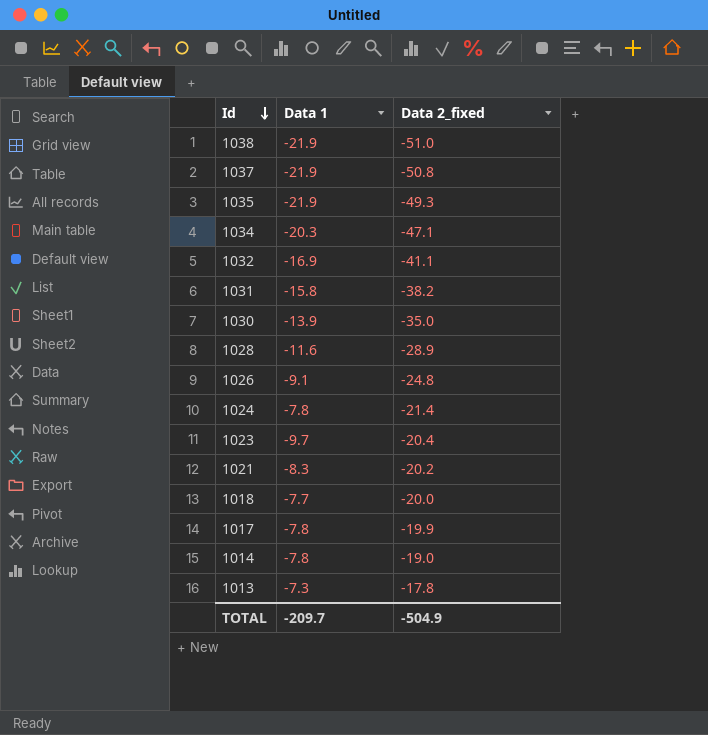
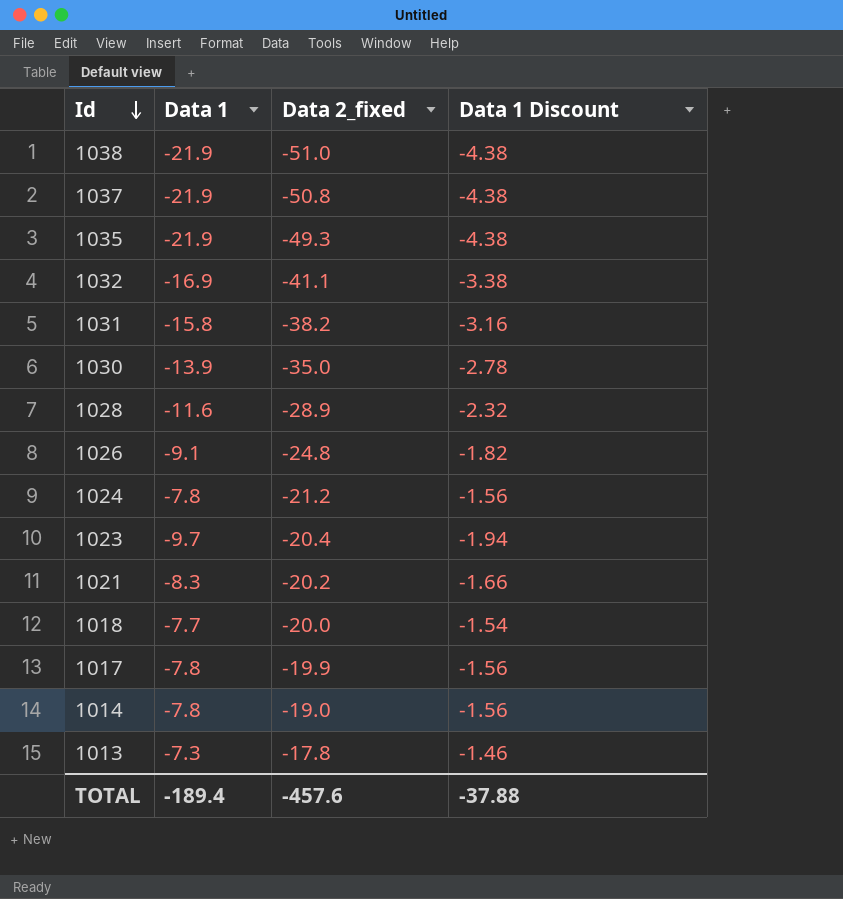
column Data 1 Discount | formula: none -> [Data 1] * 0.2
row 1034: -20.3 | -47.1 -> none
1024 | Data 2_fixed: -21.4 -> -21.2
TOTAL | Data 1: -209.7 -> -189.4
TOTAL | Data 2_fixed: -504.9 -> -457.6

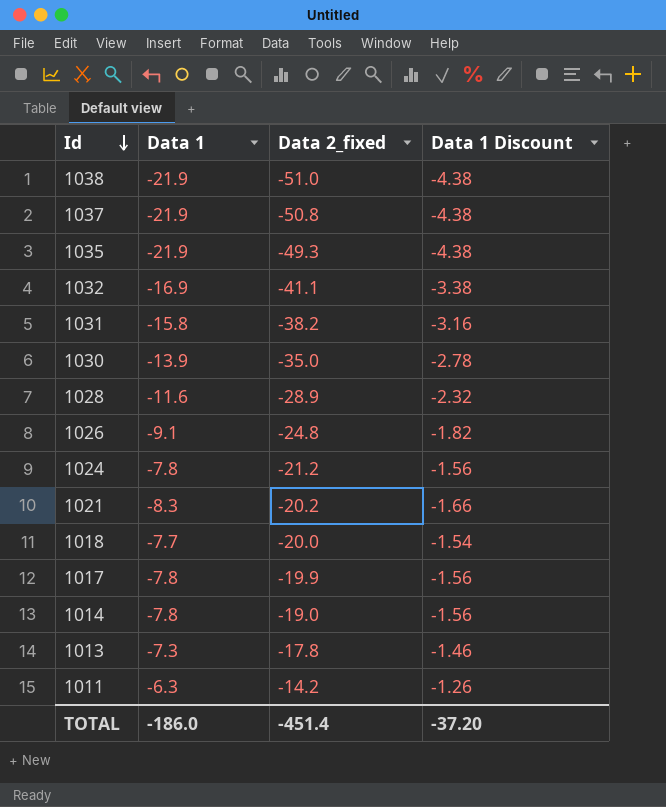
row 1023: -9.7 | -20.4 | -1.94 -> none
row 1011: none -> -6.3 | -14.2 | -1.26
TOTAL | Data 1: -189.4 -> -186.0
TOTAL | Data 2_fixed: -457.6 -> -451.4
TOTAL | Data 1 Discount: -37.88 -> -37.20

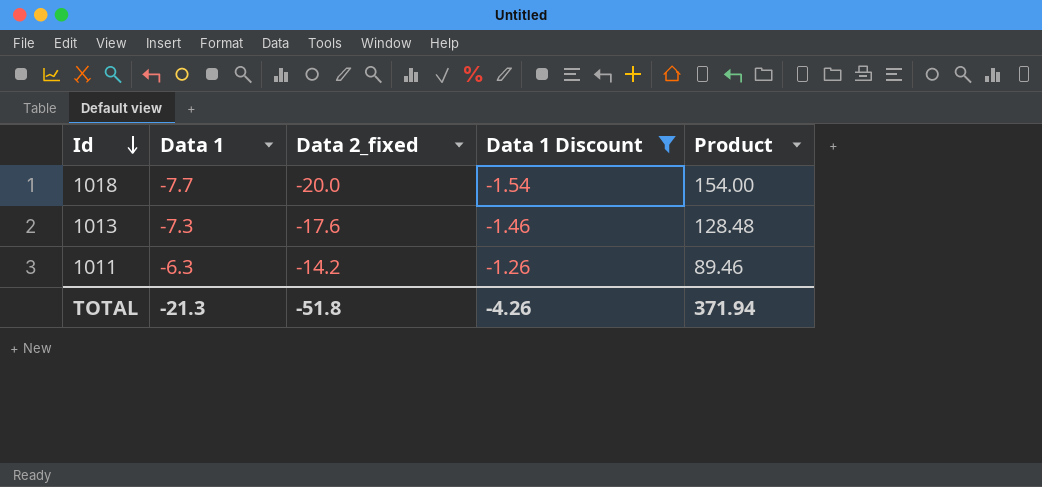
filter: none -> Data 1 Discount >= -1.54
column Product | formula: none -> [Data 1] * [Data 2_fixed]
1013 | Data 2_fixed: -17.8 -> -17.6
TOTAL | Data 1: -186.0 -> -21.3
TOTAL | Data 2_fixed: -451.4 -> -51.8
TOTAL | Data 1 Discount: -37.20 -> -4.26

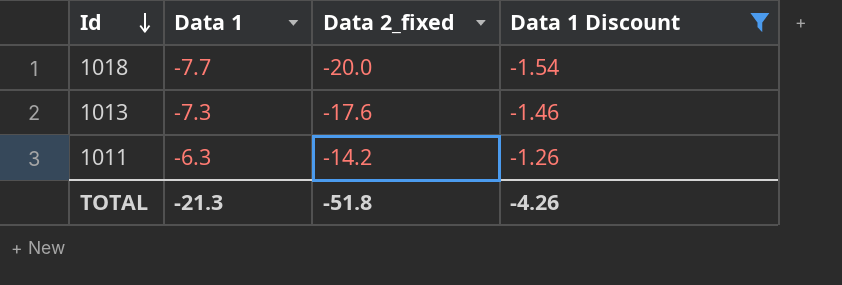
column Product | formula: [Data 1] * [Data 2_fixed] -> none

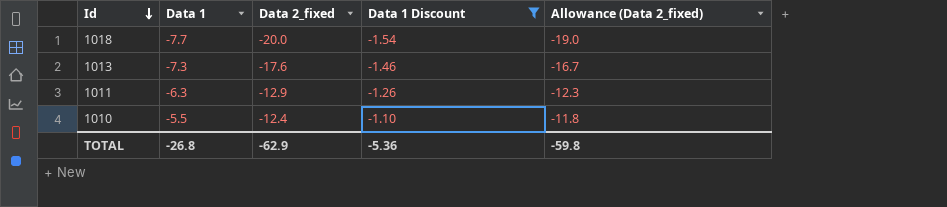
column Allowance (Data 2_fixed) | formula: none -> [Data 2_fixed] * 0.95
1011 | Data 2_fixed: -14.2 -> -12.9
row 1010: none -> -5.5 | -12.4 | -1.10 | -11.8
TOTAL | Data 1: -21.3 -> -26.8
TOTAL | Data 2_fixed: -51.8 -> -62.9
TOTAL | Data 1 Discount: -4.26 -> -5.36

